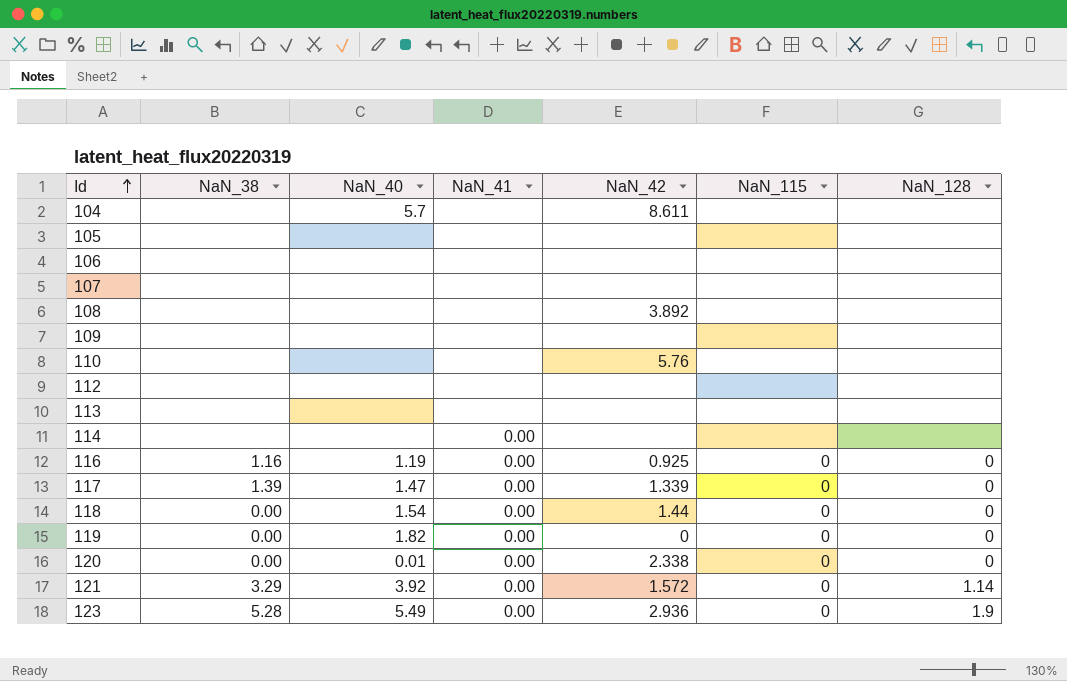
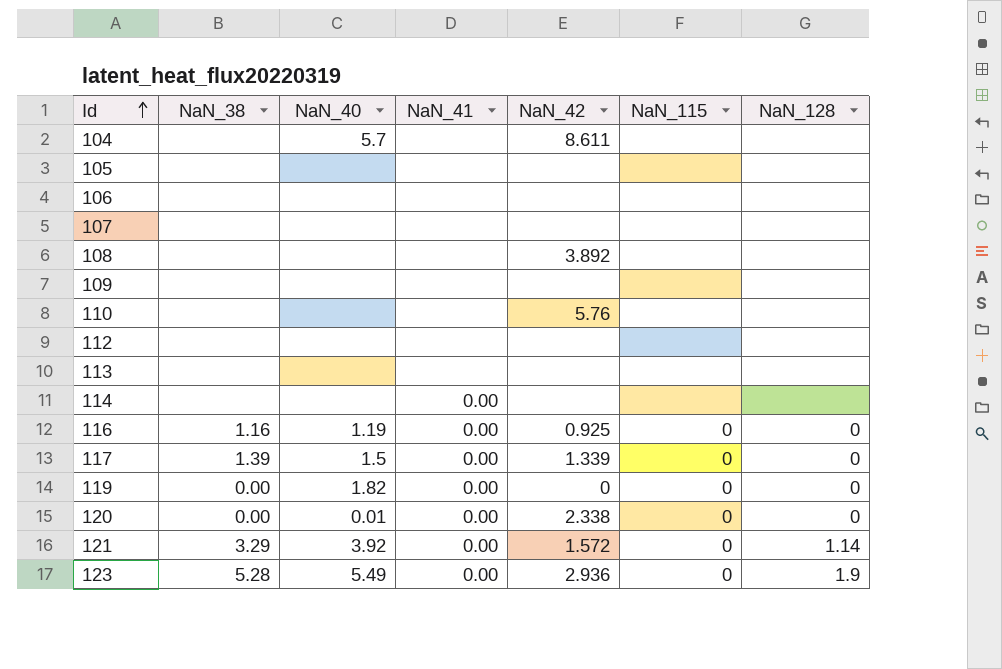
row 118: 0.00 | 1.54 | 0.00 | 1.44 | 0 | 0 -> none
117 | NaN_40: 1.47 -> 1.5

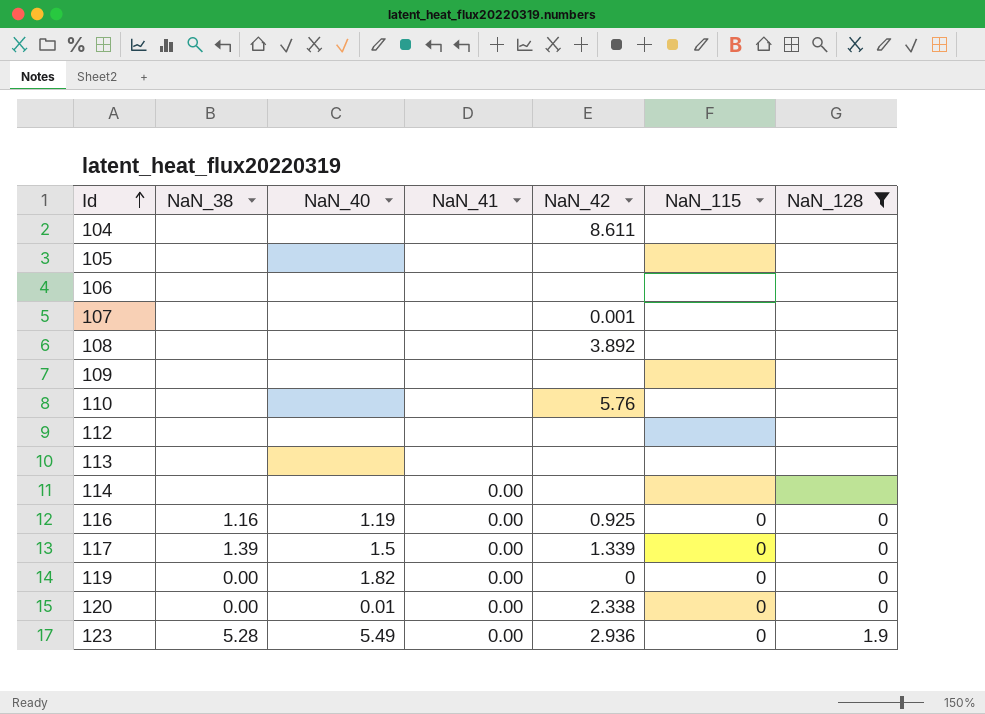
filter: none -> NaN_128 != 1.14
104 | NaN_40: 5.7 -> none
107 | NaN_42: none -> 0.001

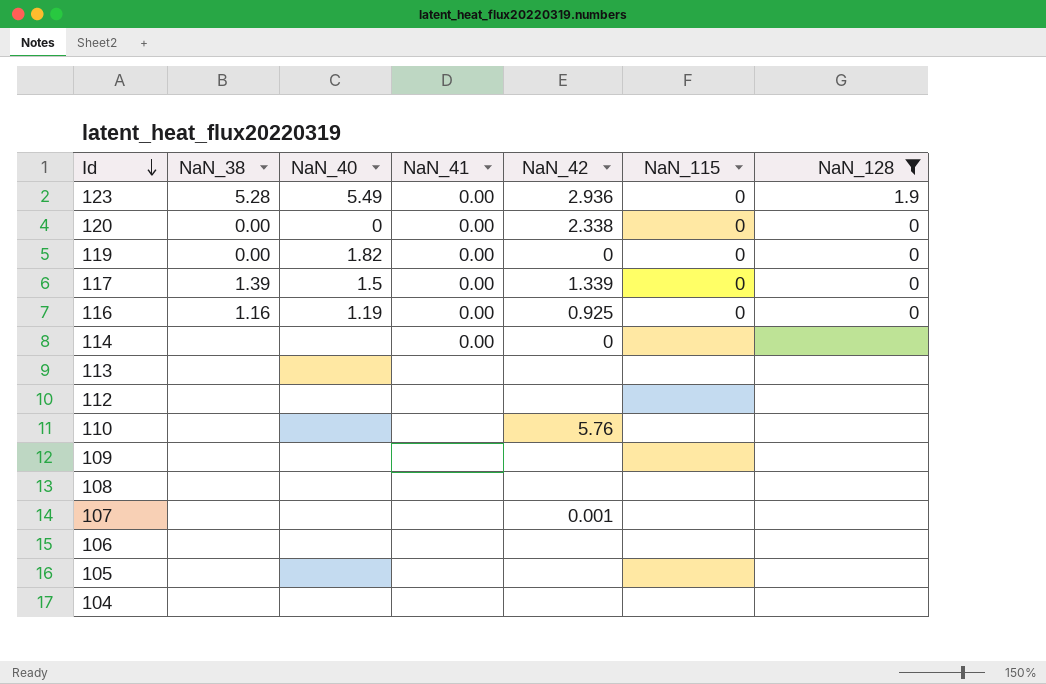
row order: Id ascending -> Id descending
120 | NaN_40: 0.01 -> 0
114 | NaN_42: none -> 0
108 | NaN_42: 3.892 -> none
104 | NaN_42: 8.611 -> none

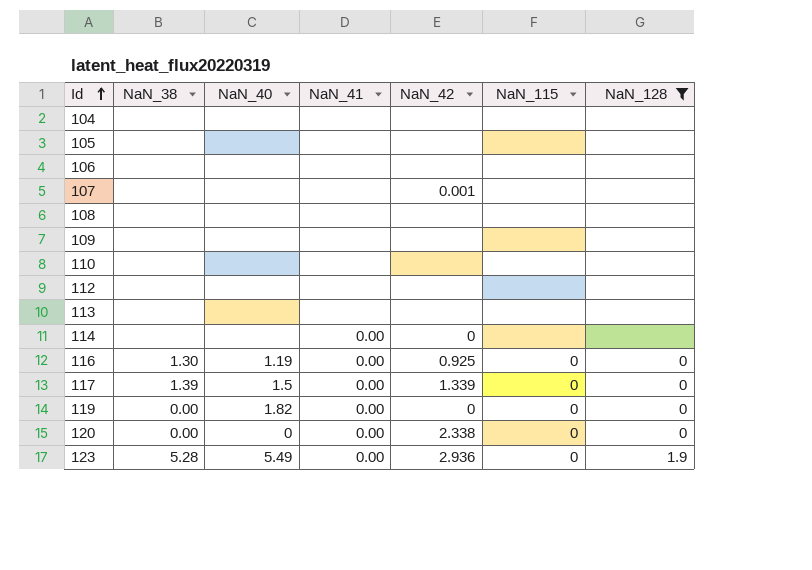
row order: Id descending -> Id ascending
110 | NaN_42: 5.76 -> none
116 | NaN_38: 1.16 -> 1.30

